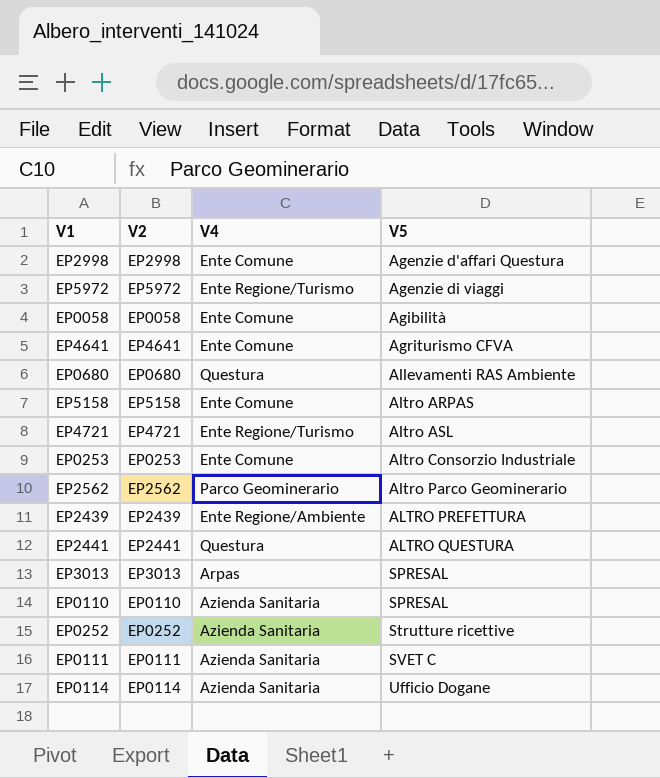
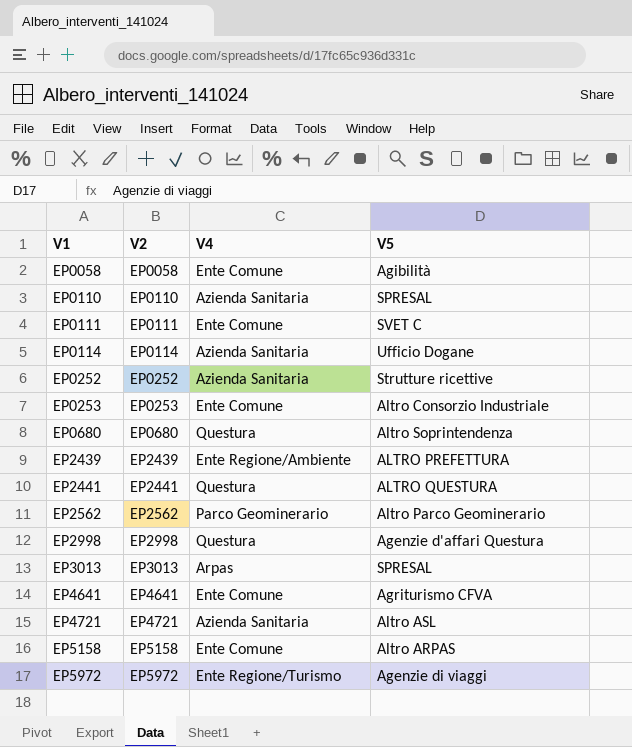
row order: V5 ascending -> V1 ascending
EP0111 | V4: Azienda Sanitaria -> Ente Comune
EP0680 | V5: Allevamenti RAS Ambiente -> Altro Soprintendenza
EP2998 | V4: Ente Comune -> Questura
EP4721 | V4: Ente Regione/Turismo -> Azienda Sanitaria

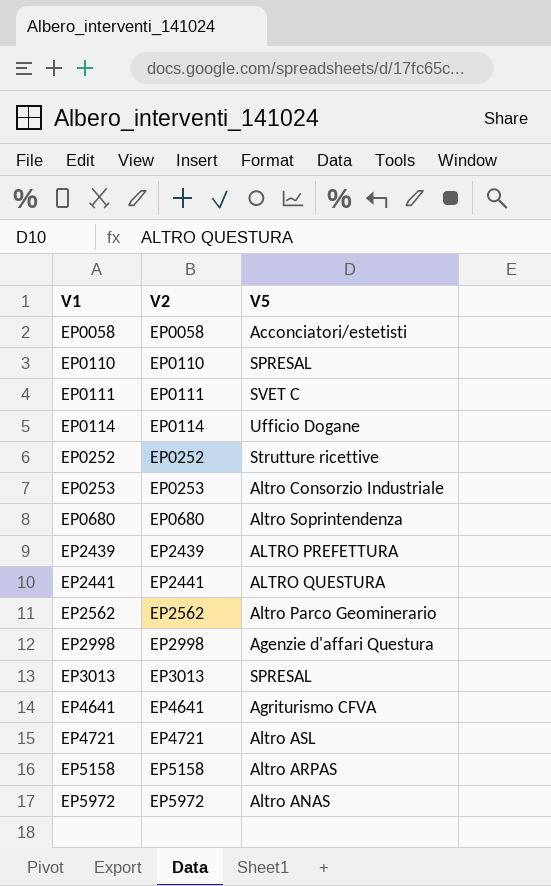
column V4 | position: 3 -> none
EP0058 | V5: Agibilità -> Acconciatori/estetisti
EP5972 | V5: Agenzie di viaggi -> Altro ANAS

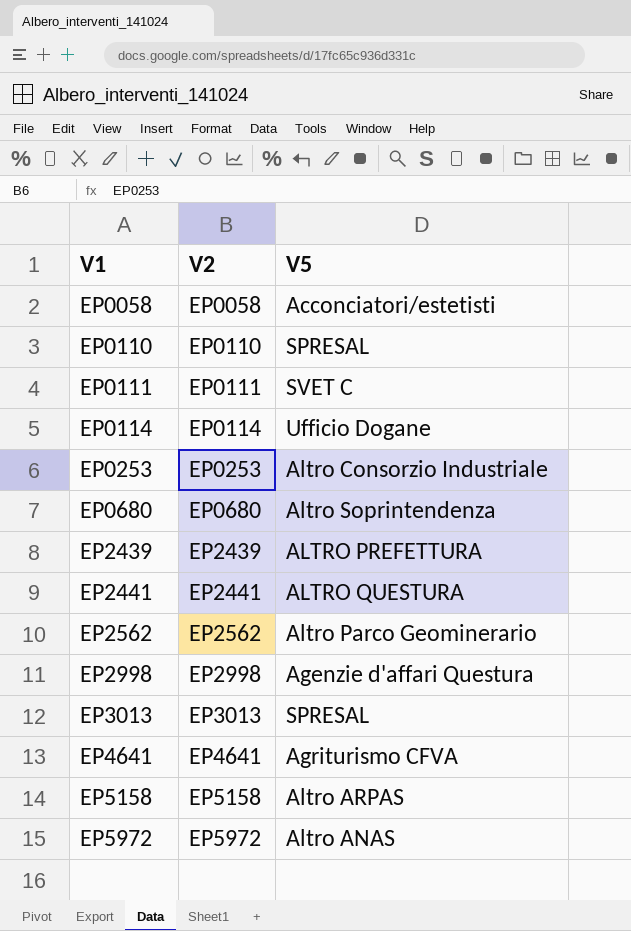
row EP0252: EP0252 | Strutture ricettive -> none
row EP4721: EP4721 | Altro ASL -> none

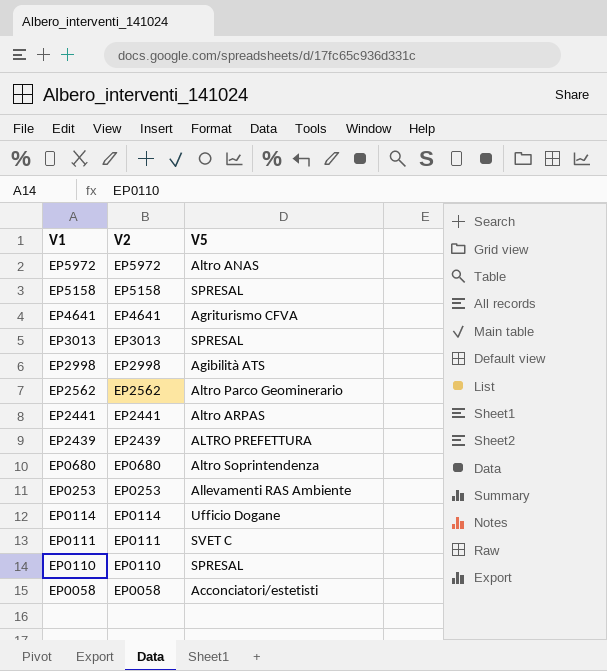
row order: V1 ascending -> V1 descending
EP5158 | V5: Altro ARPAS -> SPRESAL
EP2998 | V5: Agenzie d'affari Questura -> Agibilità ATS
EP2441 | V5: ALTRO QUESTURA -> Altro ARPAS
EP0253 | V5: Altro Consorzio Industriale -> Allevamenti RAS Ambiente

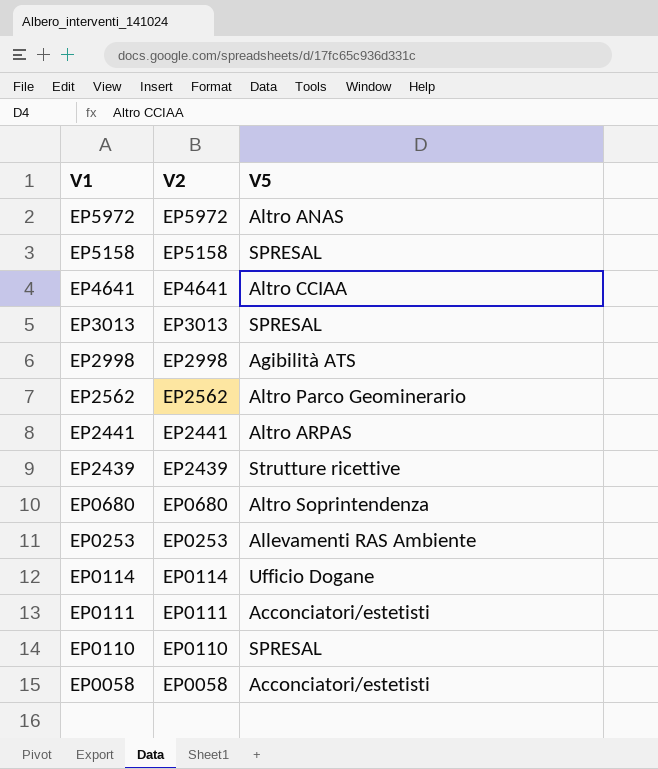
EP4641 | V5: Agriturismo CFVA -> Altro CCIAA
EP2439 | V5: ALTRO PREFETTURA -> Strutture ricettive
EP0111 | V5: SVET C -> Acconciatori/estetisti

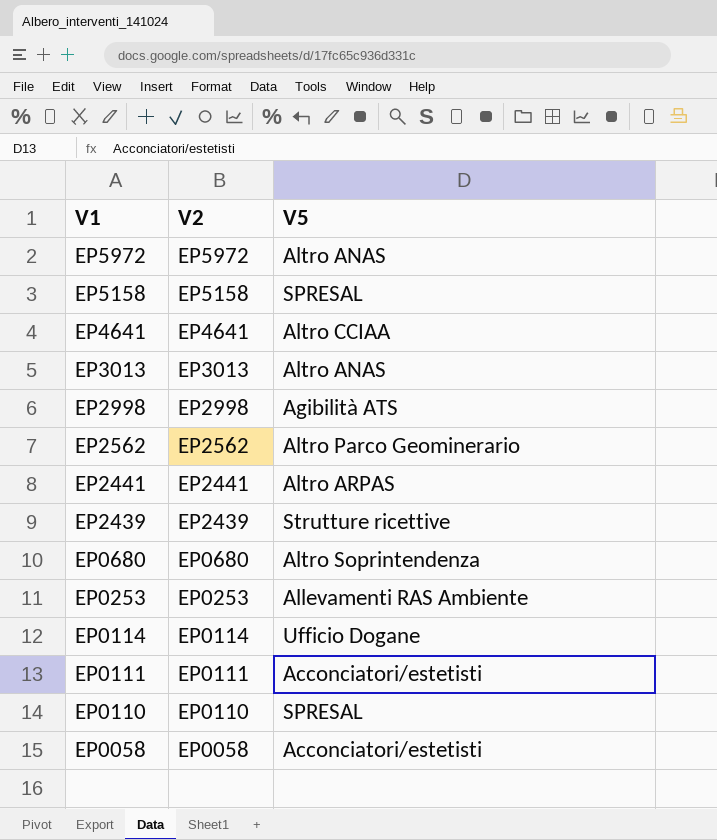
EP3013 | V5: SPRESAL -> Altro ANAS

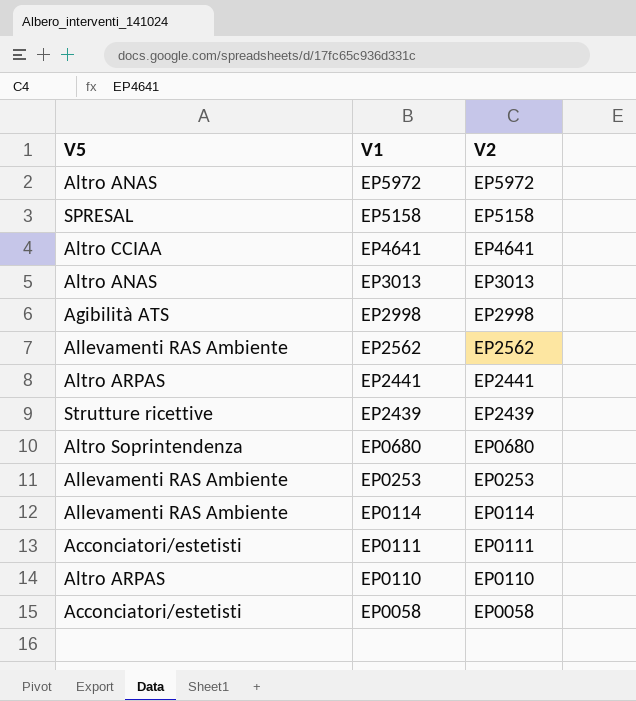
column V5 | position: 3 -> 1
EP2562 | V5: Altro Parco Geominerario -> Allevamenti RAS Ambiente
EP0114 | V5: Ufficio Dogane -> Allevamenti RAS Ambiente
EP0110 | V5: SPRESAL -> Altro ARPAS

